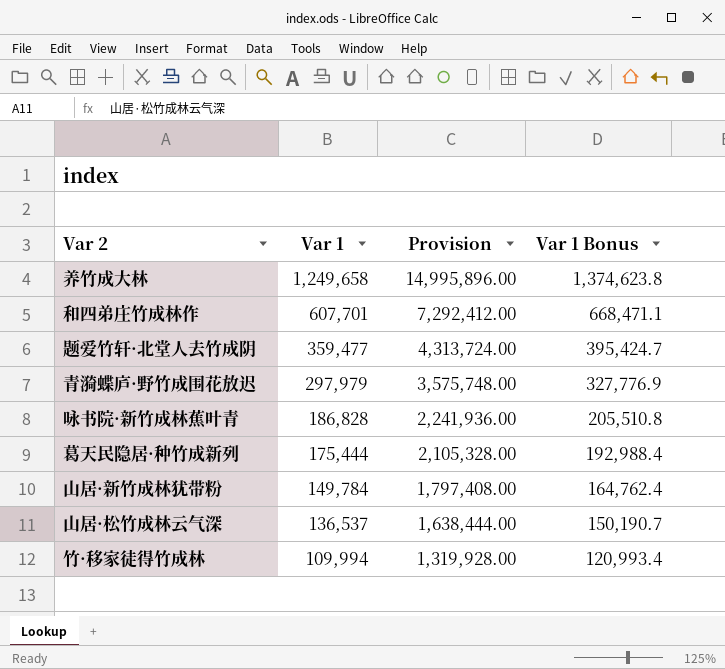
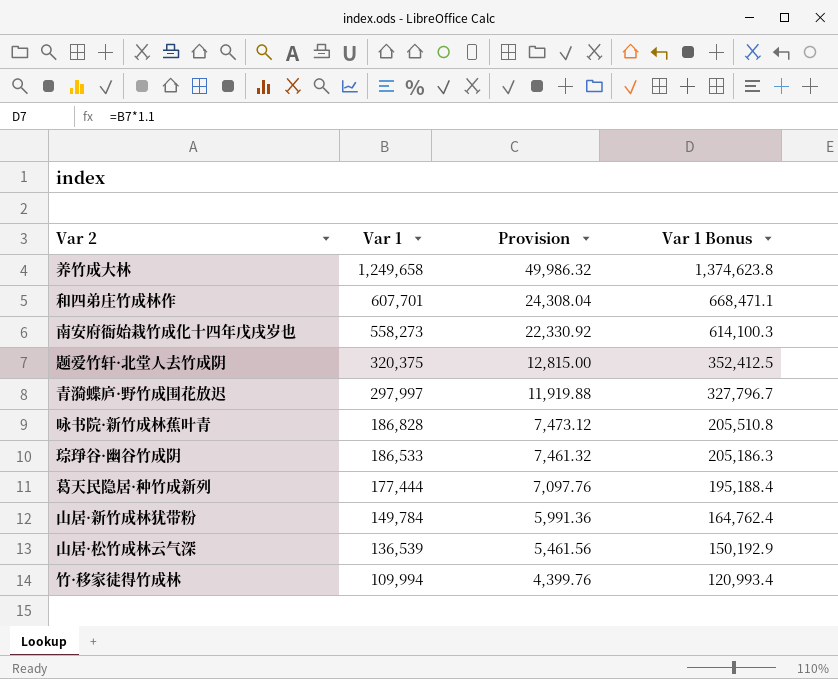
column Provision | formula: [Var 1] * 12 -> [Var 1] * 0.04
row 南安府衙始栽竹成化十四年戊戌岁也: none -> 558,273 | 22,330.92 | 614,100.3
题爱竹轩·北堂人去竹成阴 | Var 1: 359,477 -> 320,375
题爱竹轩·北堂人去竹成阴 | Var 1 Bonus: 395,424.7 -> 352,412.5
青漪蝶庐·野竹成围花放迟 | Var 1: 297,979 -> 297,997
青漪蝶庐·野竹成围花放迟 | Var 1 Bonus: 327,776.9 -> 327,796.7
row 琮琤谷·幽谷竹成阴: none -> 186,533 | 7,461.32 | 205,186.3
葛天民隐居·种竹成新列 | Var 1: 175,444 -> 177,444
葛天民隐居·种竹成新列 | Var 1 Bonus: 192,988.4 -> 195,188.4
山居·松竹成林云气深 | Var 1: 136,537 -> 136,539
山居·松竹成林云气深 | Var 1 Bonus: 150,190.7 -> 150,192.9

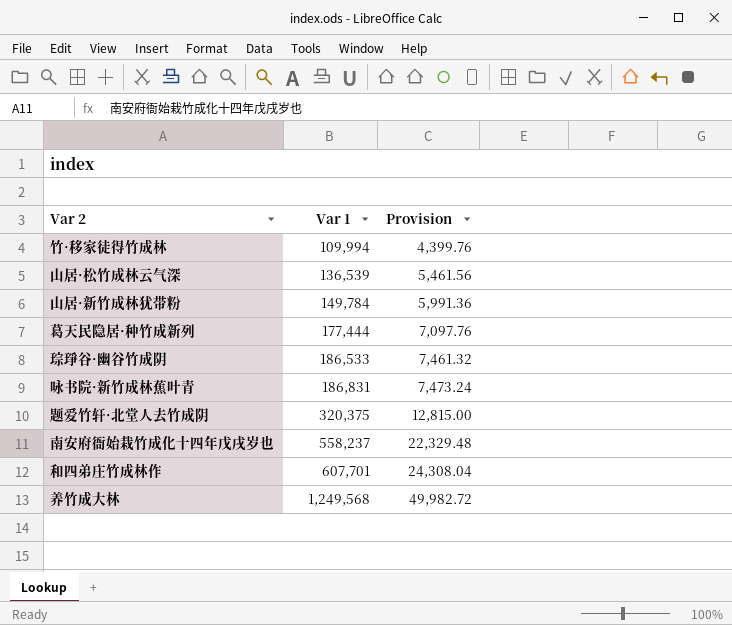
row order: Var 1 descending -> Var 1 ascending
column Var 1 Bonus | formula: [Var 1] * 1.1 -> none
row 青漪蝶庐·野竹成围花放迟: 297,997 | 11,919.88 | 327,796.7 -> none
咏书院·新竹成林蕉叶青 | Var 1: 186,828 -> 186,831
咏书院·新竹成林蕉叶青 | Provision: 7,473.12 -> 7,473.24
南安府衙始栽竹成化十四年戊戌岁也 | Var 1: 558,273 -> 558,237
南安府衙始栽竹成化十四年戊戌岁也 | Provision: 22,330.92 -> 22,329.48
养竹成大林 | Var 1: 1,249,658 -> 1,249,568
养竹成大林 | Provision: 49,986.32 -> 49,982.72

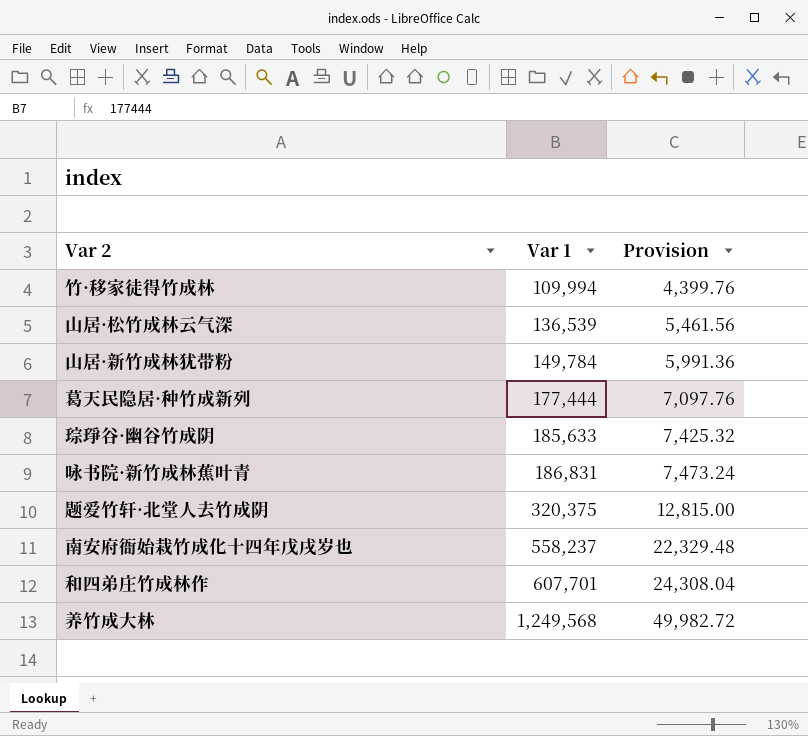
琮琤谷·幽谷竹成阴 | Var 1: 186,533 -> 185,633
琮琤谷·幽谷竹成阴 | Provision: 7,461.32 -> 7,425.32

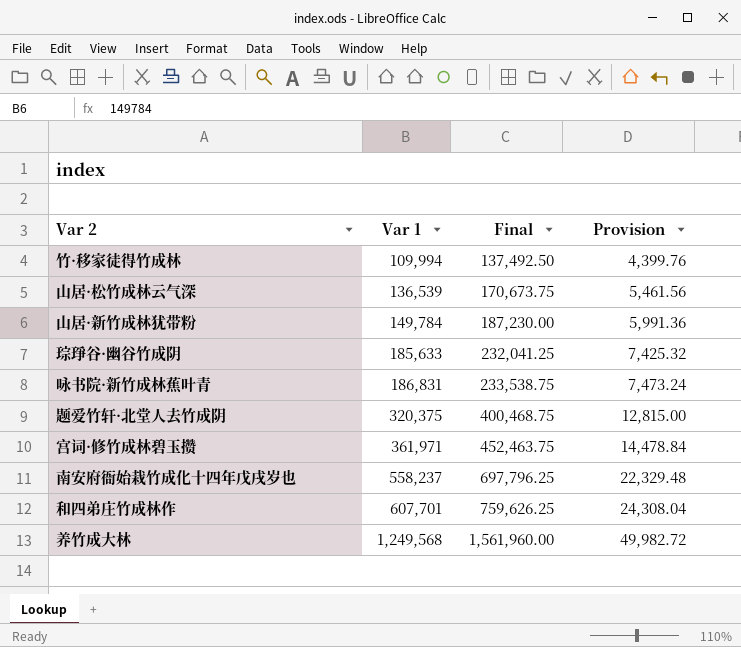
column Final | formula: none -> [Var 1] * 1.25
row 葛天民隐居·种竹成新列: 177,444 | 7,097.76 -> none
row 宫词·修竹成林碧玉攒: none -> 361,971 | 452,463.75 | 14,478.84

